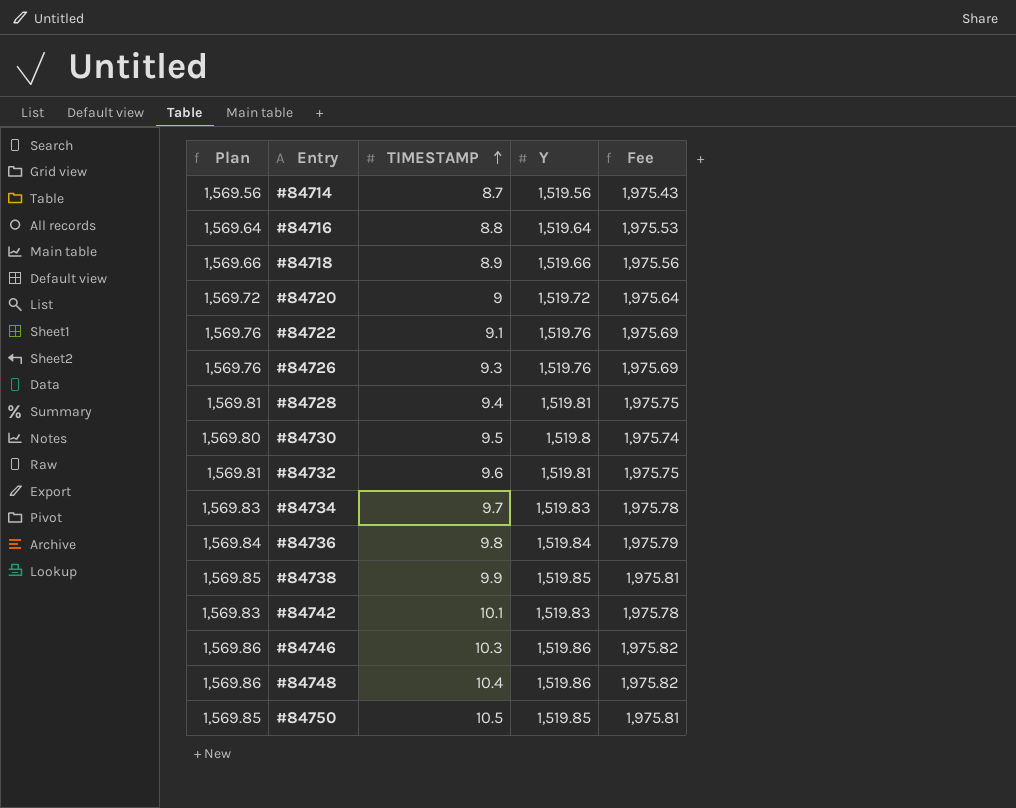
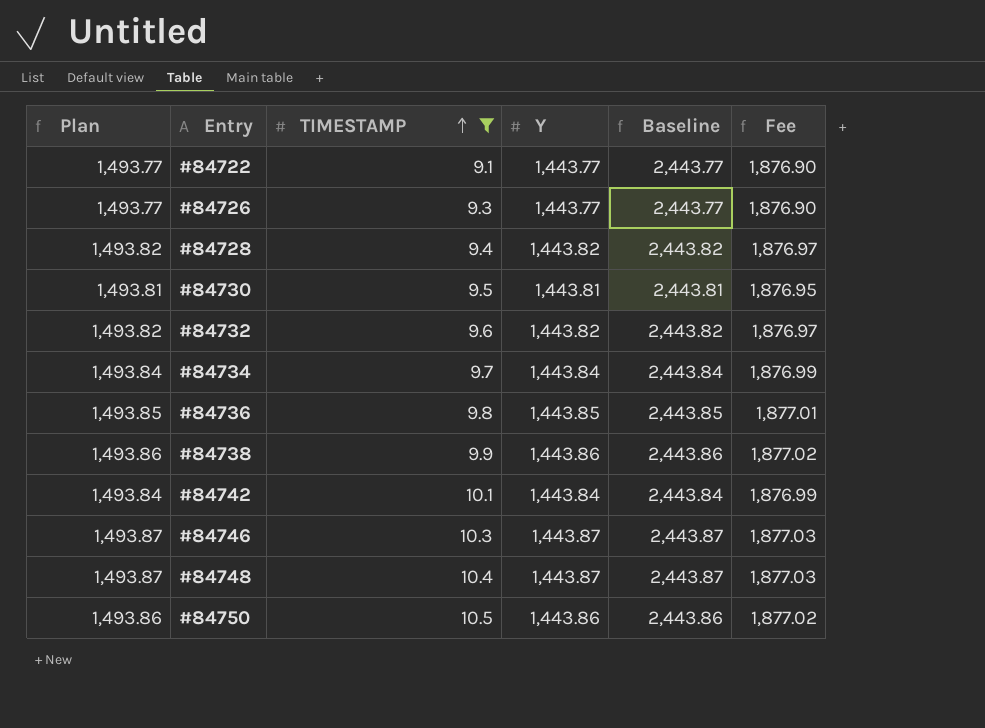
filter: none -> TIMESTAMP >= 9.1
column Baseline | formula: none -> [Y] + 1000
#84722 | Plan: 1,569.76 -> 1,493.77
#84722 | Y: 1,519.76 -> 1,443.77
#84722 | Fee: 1,975.69 -> 1,876.90
#84726 | Plan: 1,569.76 -> 1,493.77
#84726 | Y: 1,519.76 -> 1,443.77
#84726 | Fee: 1,975.69 -> 1,876.90
#84728 | Plan: 1,569.81 -> 1,493.82
#84728 | Y: 1,519.81 -> 1,443.82
#84728 | Fee: 1,975.75 -> 1,876.97
#84730 | Plan: 1,569.80 -> 1,493.81
#84730 | Y: 1,519.8 -> 1,443.81
#84730 | Fee: 1,975.74 -> 1,876.95
#84732 | Plan: 1,569.81 -> 1,493.82
#84732 | Y: 1,519.81 -> 1,443.82
#84732 | Fee: 1,975.75 -> 1,876.97
#84734 | Plan: 1,569.83 -> 1,493.84
#84734 | Y: 1,519.83 -> 1,443.84
#84734 | Fee: 1,975.78 -> 1,876.99
#84736 | Plan: 1,569.84 -> 1,493.85
#84736 | Y: 1,519.84 -> 1,443.85
#84736 | Fee: 1,975.79 -> 1,877.01
#84738 | Plan: 1,569.85 -> 1,493.86
#84738 | Y: 1,519.85 -> 1,443.86
#84738 | Fee: 1,975.81 -> 1,877.02
#84742 | Plan: 1,569.83 -> 1,493.84
#84742 | Y: 1,519.83 -> 1,443.84
#84742 | Fee: 1,975.78 -> 1,876.99
#84746 | Plan: 1,569.86 -> 1,493.87
#84746 | Y: 1,519.86 -> 1,443.87
#84746 | Fee: 1,975.82 -> 1,877.03
#84748 | Plan: 1,569.86 -> 1,493.87
#84748 | Y: 1,519.86 -> 1,443.87
#84748 | Fee: 1,975.82 -> 1,877.03
#84750 | Plan: 1,569.85 -> 1,493.86
#84750 | Y: 1,519.85 -> 1,443.86
#84750 | Fee: 1,975.81 -> 1,877.02

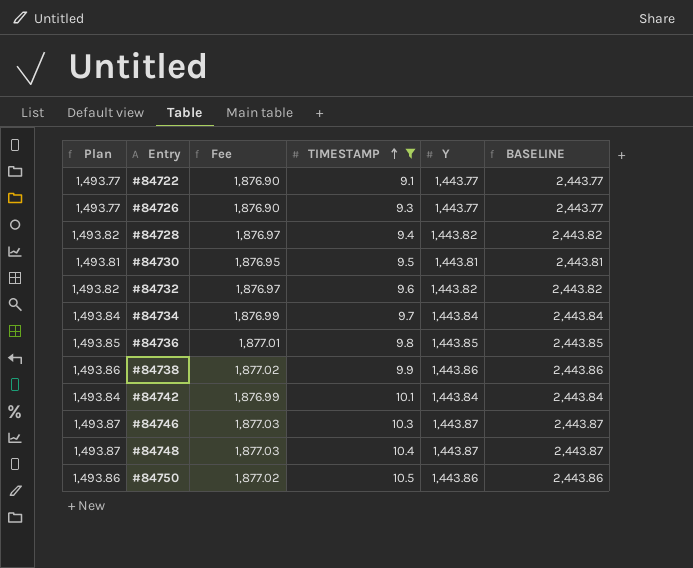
column Fee | position: 6 -> 3
column name: Baseline -> BASELINE

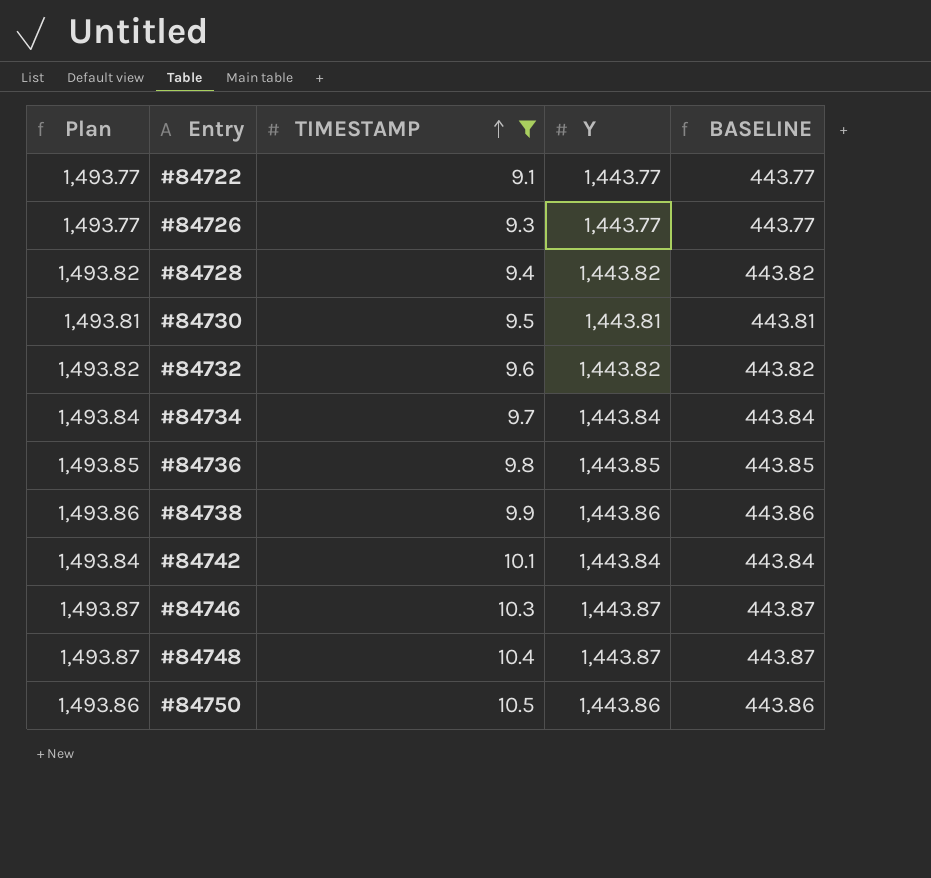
column Fee | formula: [Y] * 1.3 -> none
column BASELINE | formula: [Y] + 1000 -> [Y] - 1000

